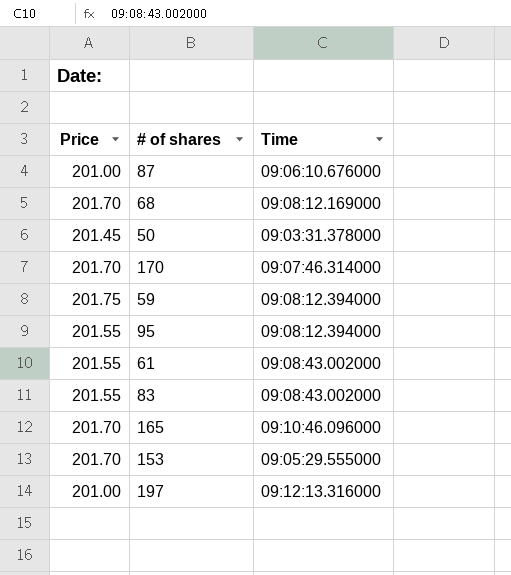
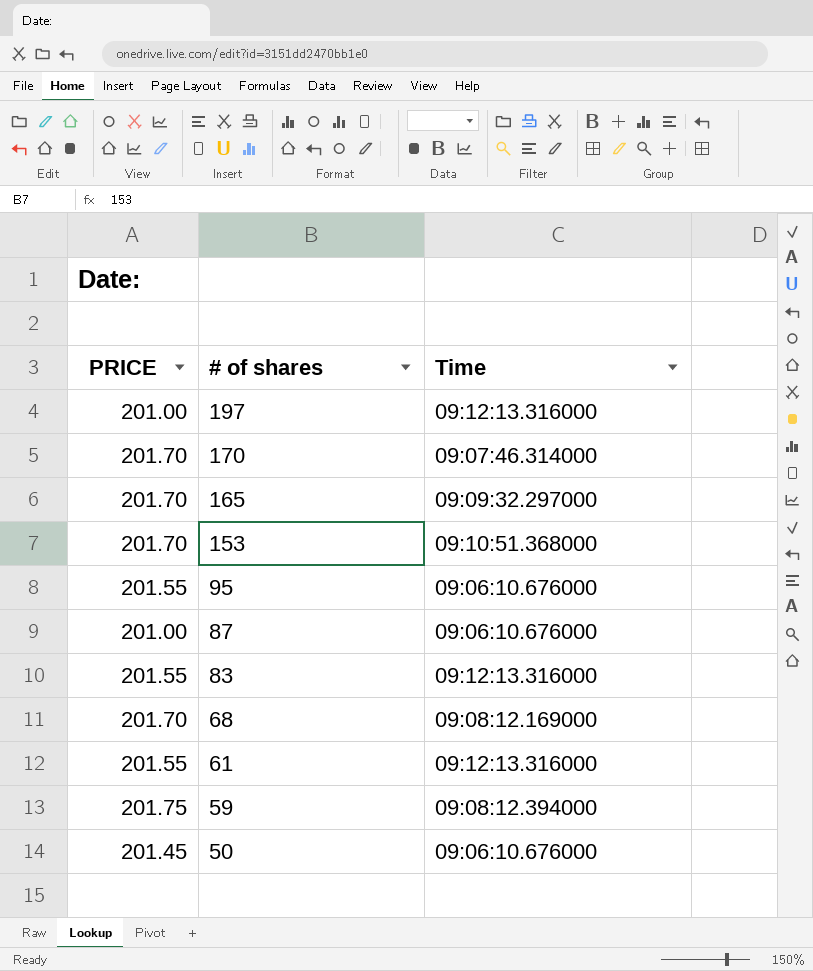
row order: none -> # of shares descending
column name: Price -> PRICE
165 | Time: 09:10:46.096000 -> 09:09:32.297000
153 | Time: 09:05:29.555000 -> 09:10:51.368000
95 | Time: 09:08:12.394000 -> 09:06:10.676000
83 | Time: 09:08:43.002000 -> 09:12:13.316000
61 | Time: 09:08:43.002000 -> 09:12:13.316000
50 | Time: 09:03:31.378000 -> 09:06:10.676000

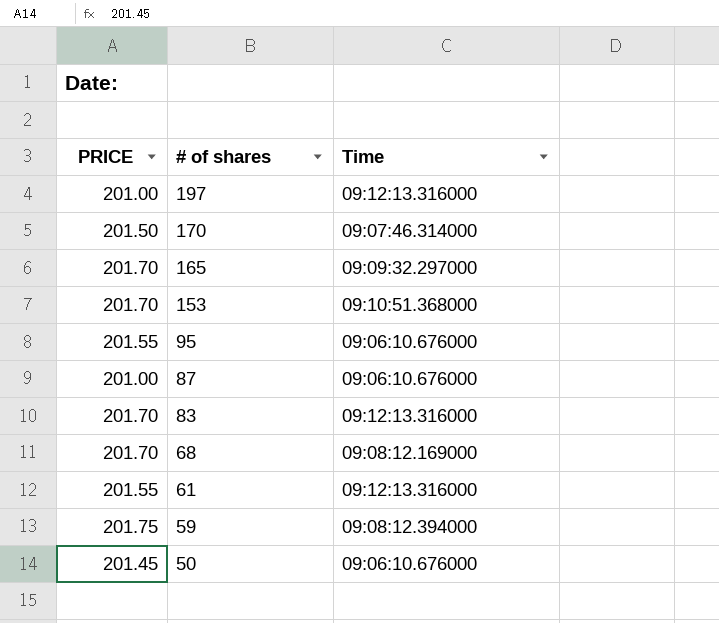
170 | PRICE: 201.70 -> 201.50
83 | PRICE: 201.55 -> 201.70

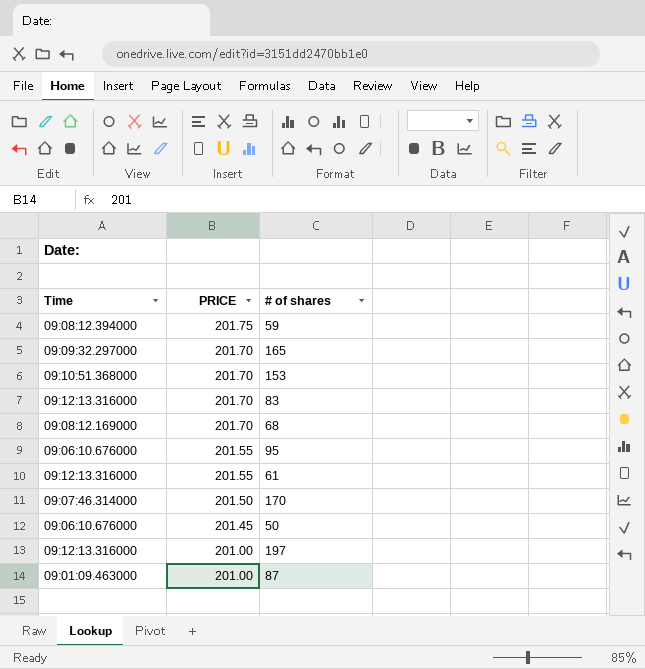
row order: # of shares descending -> PRICE descending
column Time | position: 3 -> 1
87 | Time: 09:06:10.676000 -> 09:01:09.463000

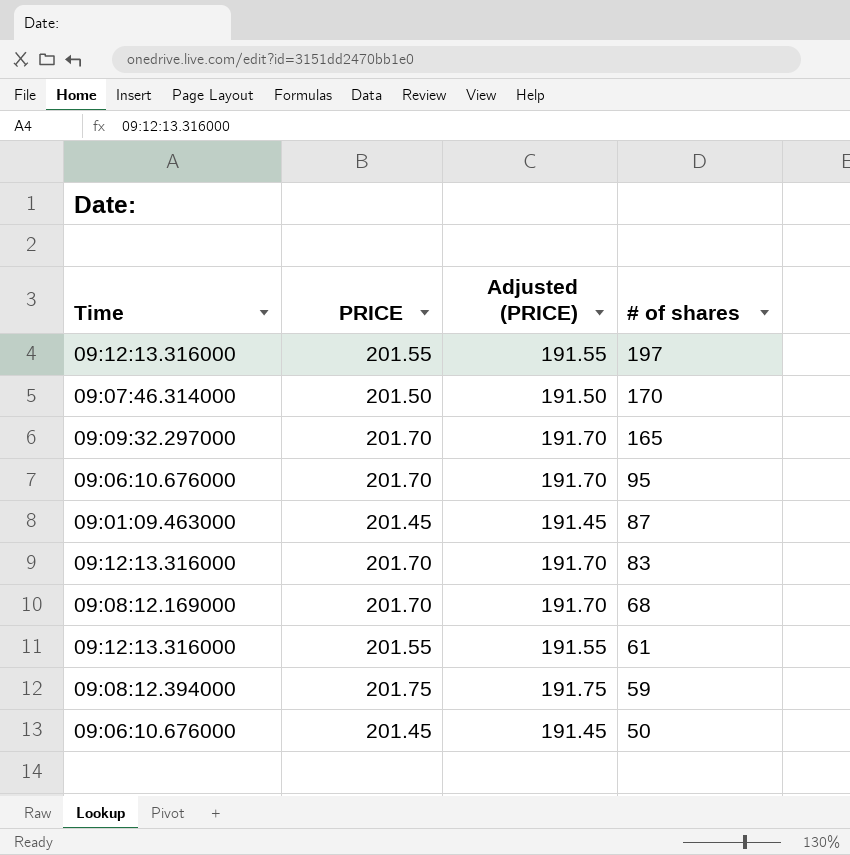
row order: PRICE descending -> # of shares descending
column Adjusted (PRICE) | formula: none -> [PRICE] - 10
row 153: 09:10:51.368000 | 201.70 -> none
197 | PRICE: 201.00 -> 201.55
95 | PRICE: 201.55 -> 201.70
87 | PRICE: 201.00 -> 201.45

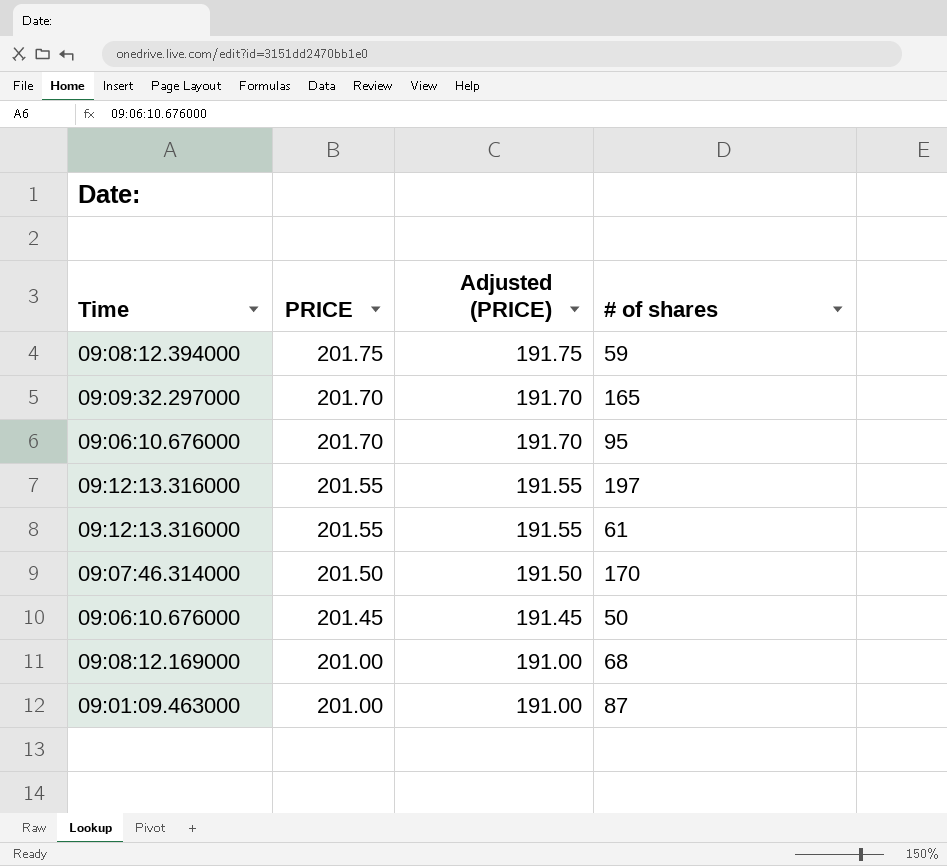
row order: # of shares descending -> PRICE descending
row 83: 09:12:13.316000 | 201.70 | 191.70 -> none
68 | PRICE: 201.70 -> 201.00
68 | Adjusted (PRICE): 191.70 -> 191.00
87 | PRICE: 201.45 -> 201.00
87 | Adjusted (PRICE): 191.45 -> 191.00

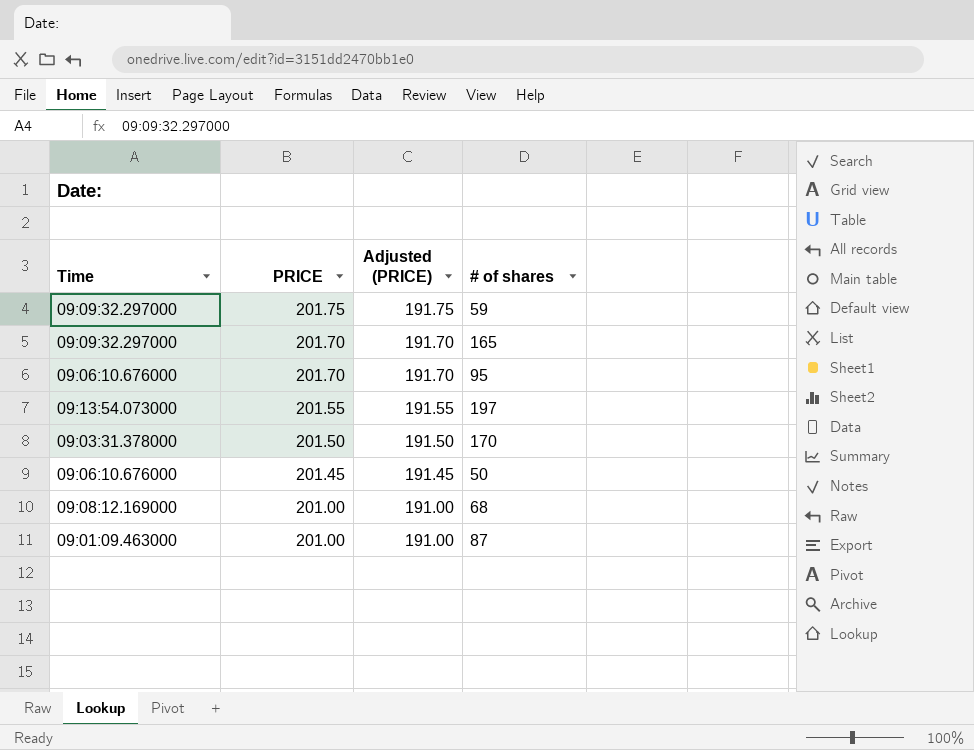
row 61: 09:12:13.316000 | 201.55 | 191.55 -> none
59 | Time: 09:08:12.394000 -> 09:09:32.297000
197 | Time: 09:12:13.316000 -> 09:13:54.073000
170 | Time: 09:07:46.314000 -> 09:03:31.378000

